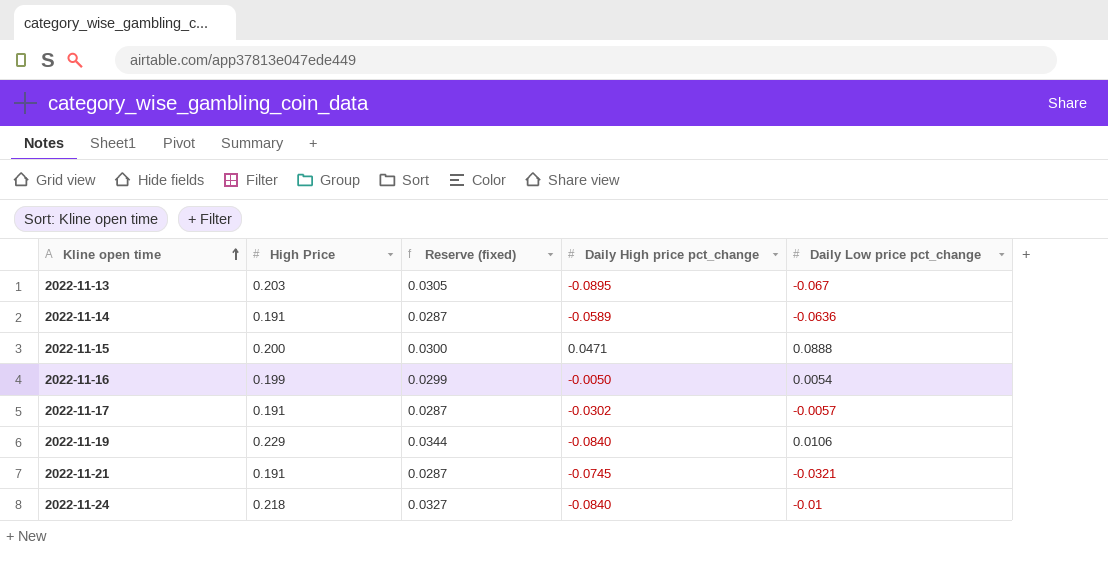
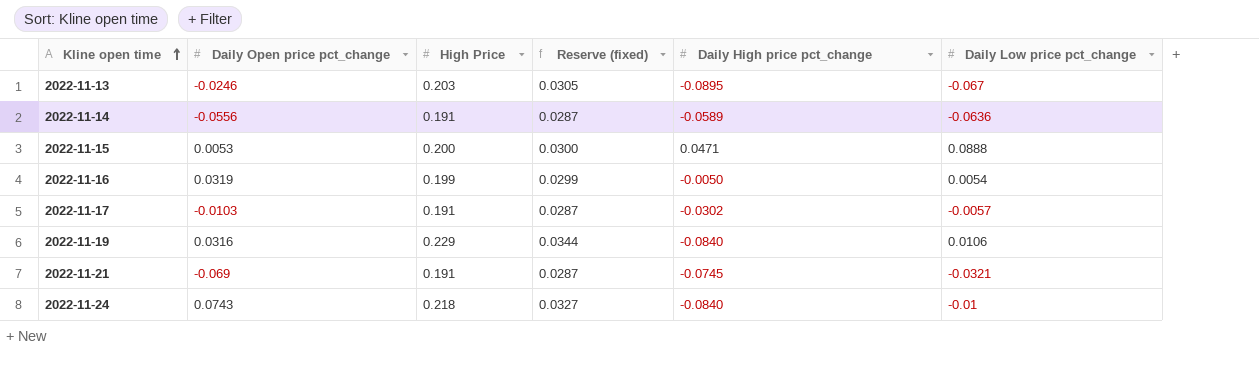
column Daily Open price pct_change | position: none -> 2

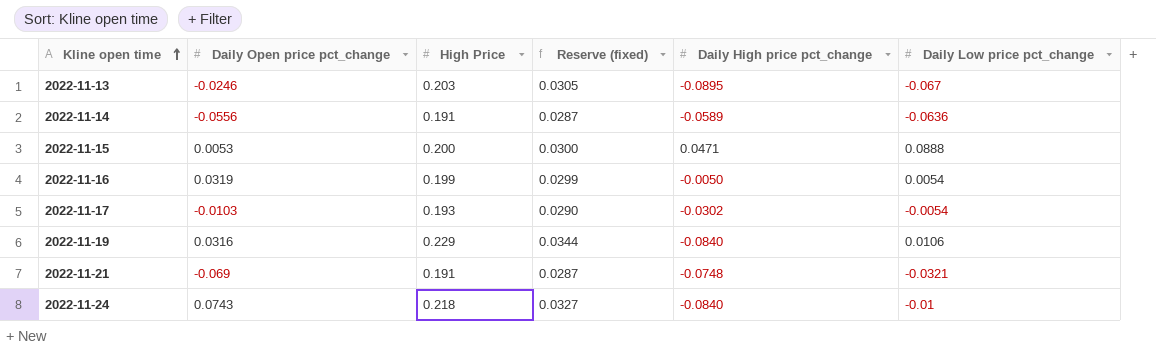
2022-11-17 | High Price: 0.191 -> 0.193
2022-11-17 | Reserve (fixed): 0.0287 -> 0.0290
2022-11-17 | Daily Low price pct_change: -0.0057 -> -0.0054
2022-11-21 | Daily High price pct_change: -0.0745 -> -0.0748

